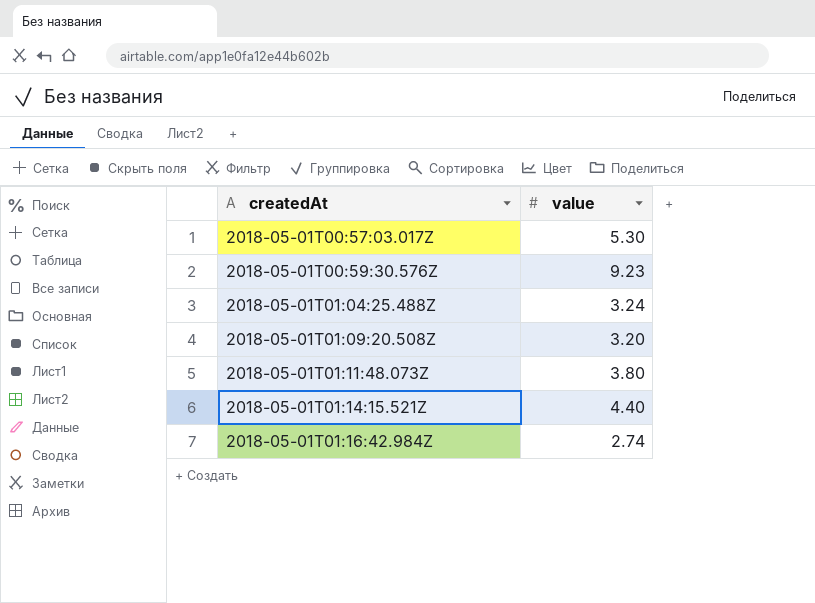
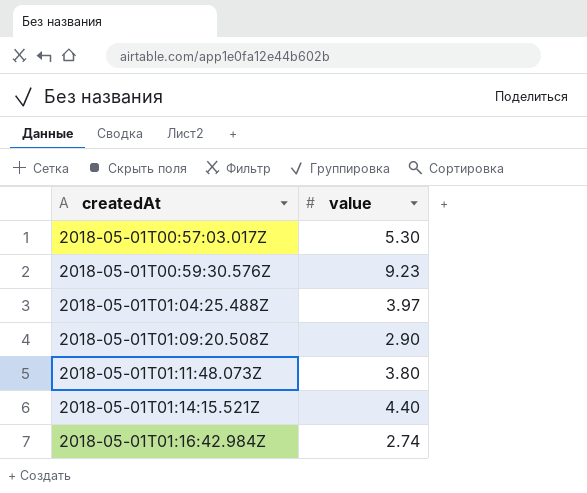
2018-05-01T01:04:25.488Z | value: 3.24 -> 3.97
2018-05-01T01:09:20.508Z | value: 3.20 -> 2.90

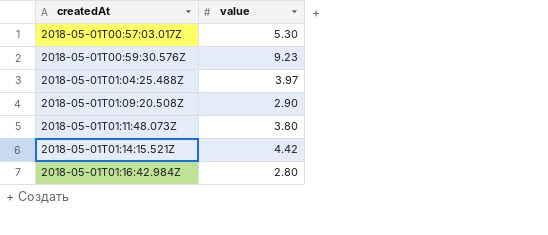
2018-05-01T01:14:15.521Z | value: 4.40 -> 4.42
2018-05-01T01:16:42.984Z | value: 2.74 -> 2.80

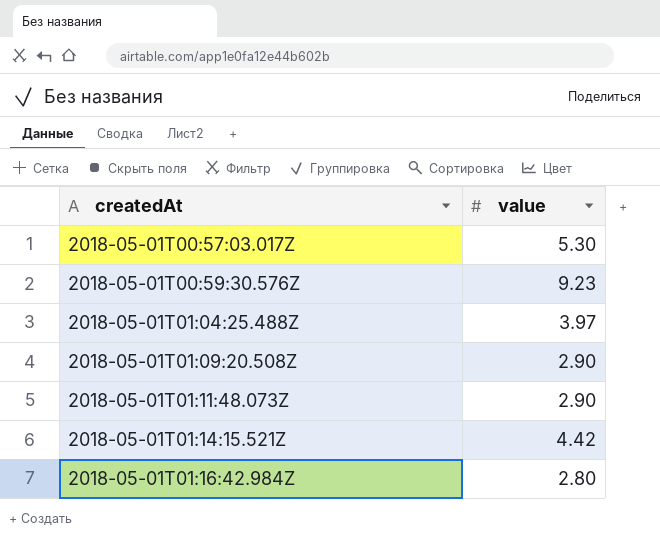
2018-05-01T01:11:48.073Z | value: 3.80 -> 2.90

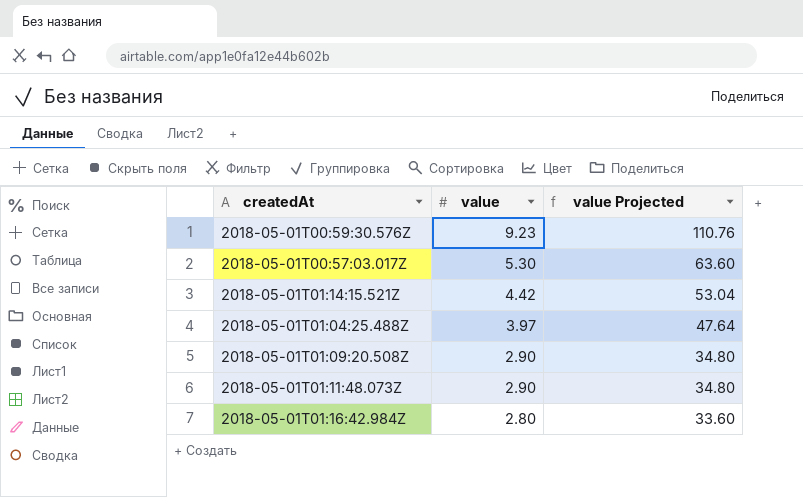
row order: createdAt ascending -> value descending
column value Projected | formula: none -> [value] * 12

